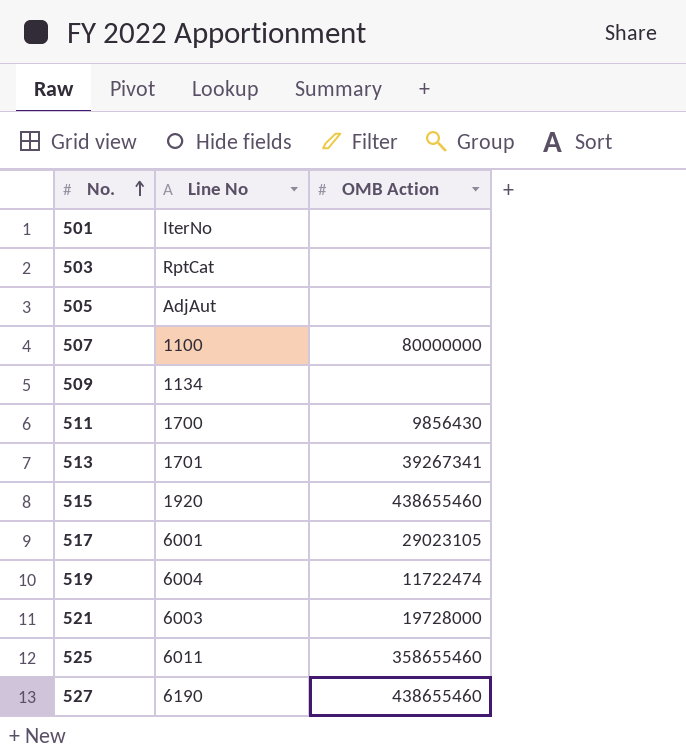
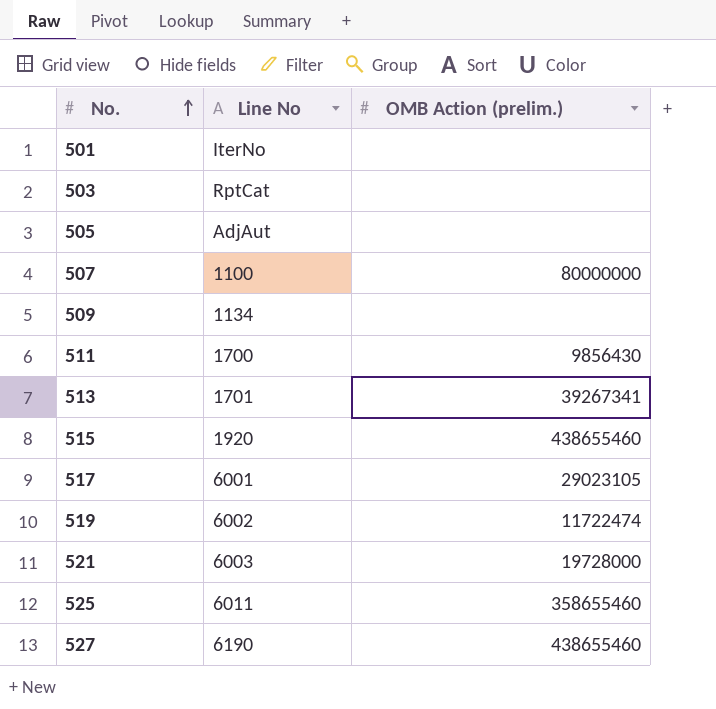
column name: OMB Action -> OMB Action (prelim.)
519 | Line No: 6004 -> 6002

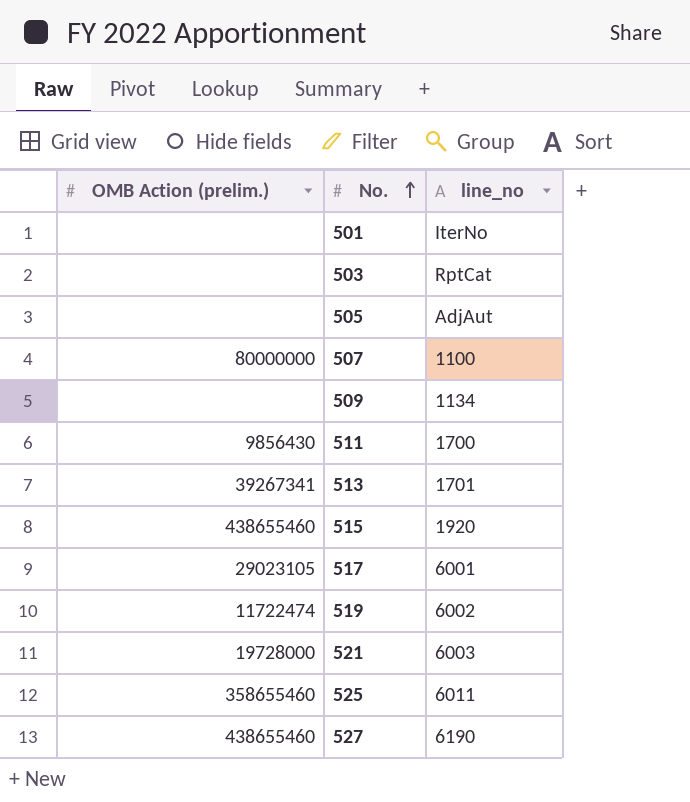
column OMB Action (prelim.) | position: 3 -> 1
column name: Line No -> line_no

